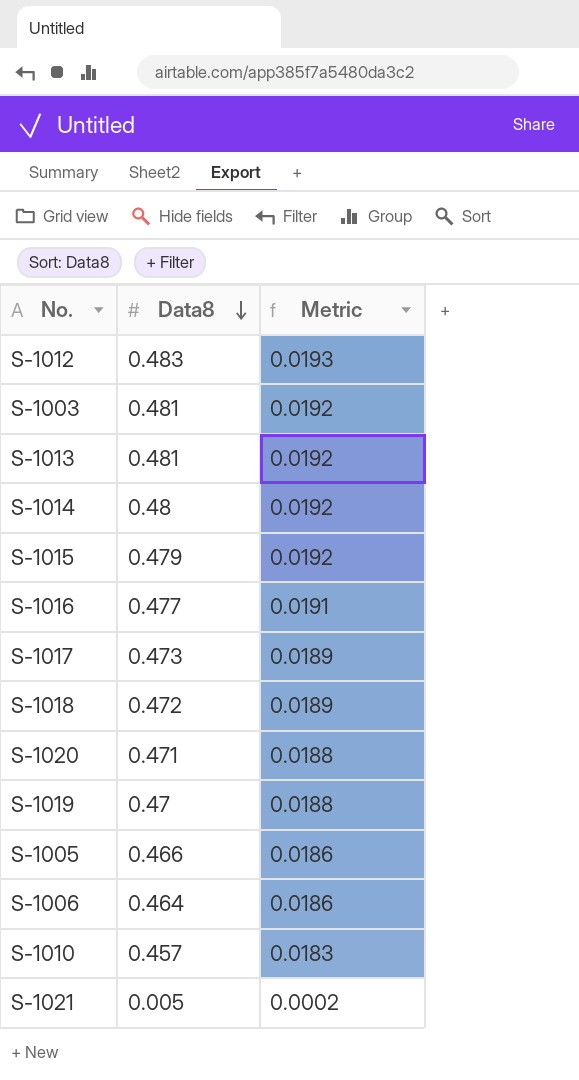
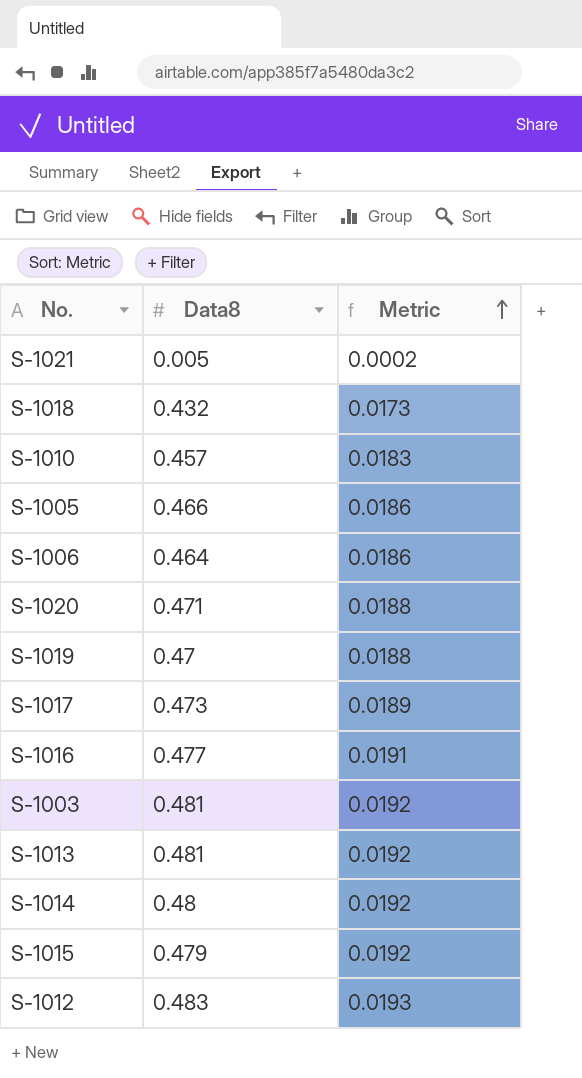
row order: Data8 descending -> Metric ascending
S-1018 | Data8: 0.472 -> 0.432
S-1018 | Metric: 0.0189 -> 0.0173

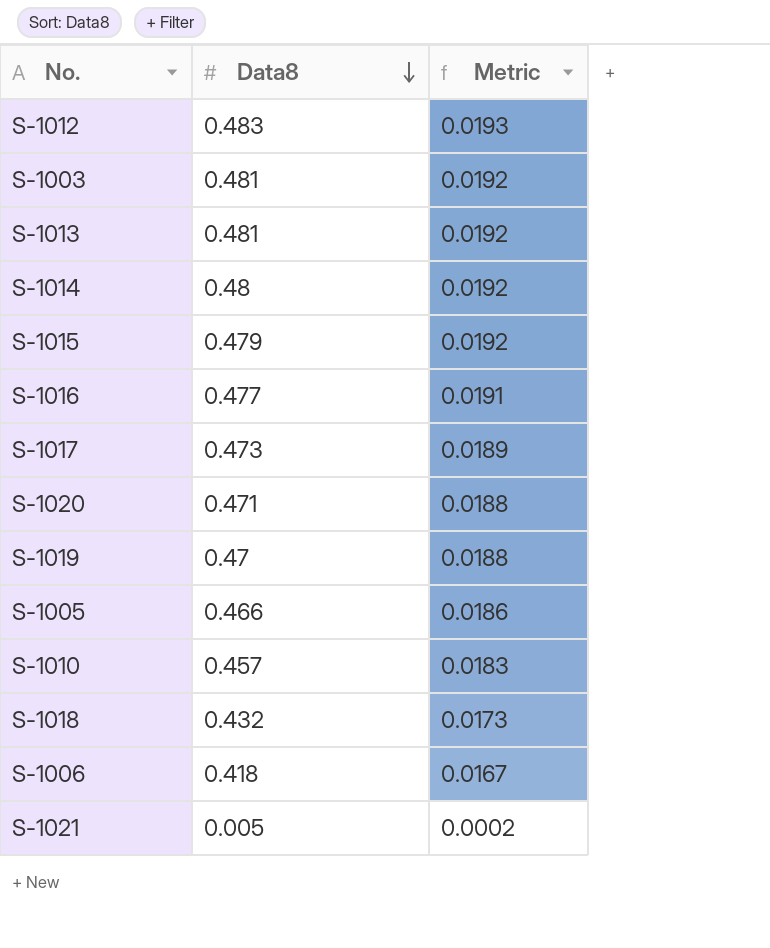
row order: Metric ascending -> Data8 descending
S-1006 | Data8: 0.464 -> 0.418
S-1006 | Metric: 0.0186 -> 0.0167

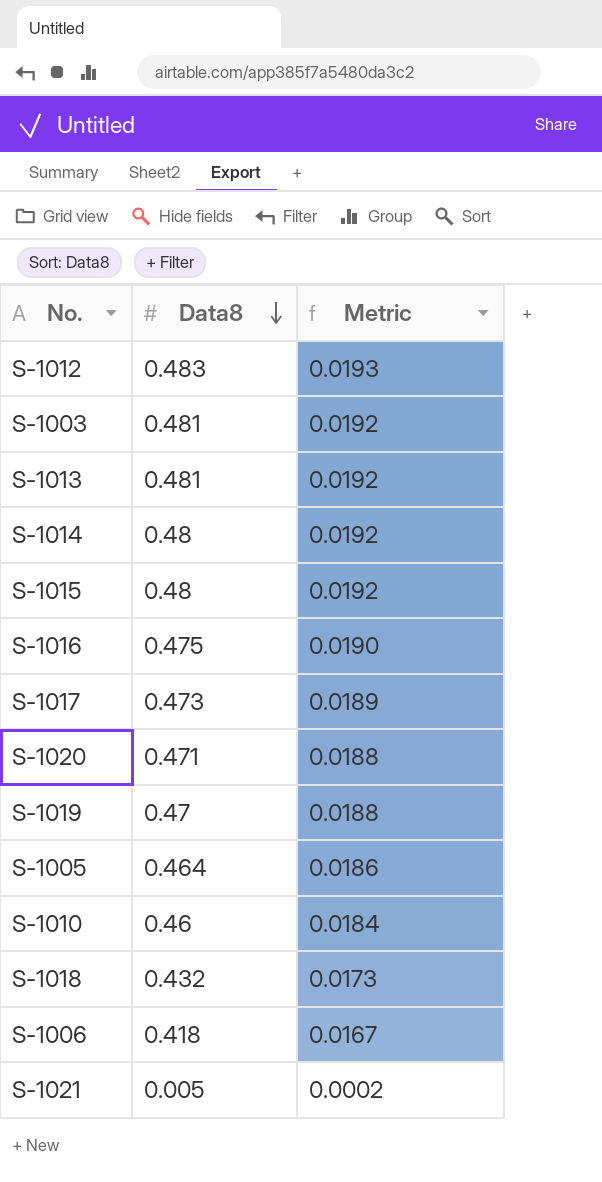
S-1015 | Data8: 0.479 -> 0.48
S-1016 | Data8: 0.477 -> 0.475
S-1016 | Metric: 0.0191 -> 0.0190
S-1005 | Data8: 0.466 -> 0.464
S-1010 | Data8: 0.457 -> 0.46
S-1010 | Metric: 0.0183 -> 0.0184

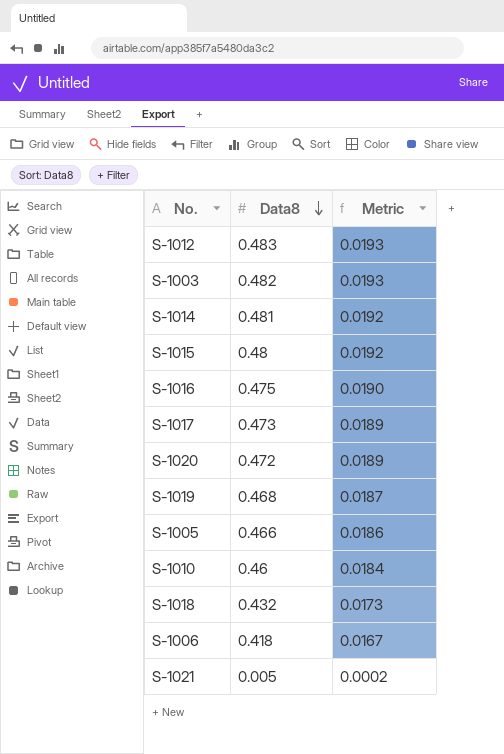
row S-1013: 0.481 | 0.0192 -> none
S-1003 | Data8: 0.481 -> 0.482
S-1003 | Metric: 0.0192 -> 0.0193
S-1014 | Data8: 0.48 -> 0.481
S-1020 | Data8: 0.471 -> 0.472
S-1020 | Metric: 0.0188 -> 0.0189
S-1019 | Data8: 0.47 -> 0.468
S-1019 | Metric: 0.0188 -> 0.0187
S-1005 | Data8: 0.464 -> 0.466

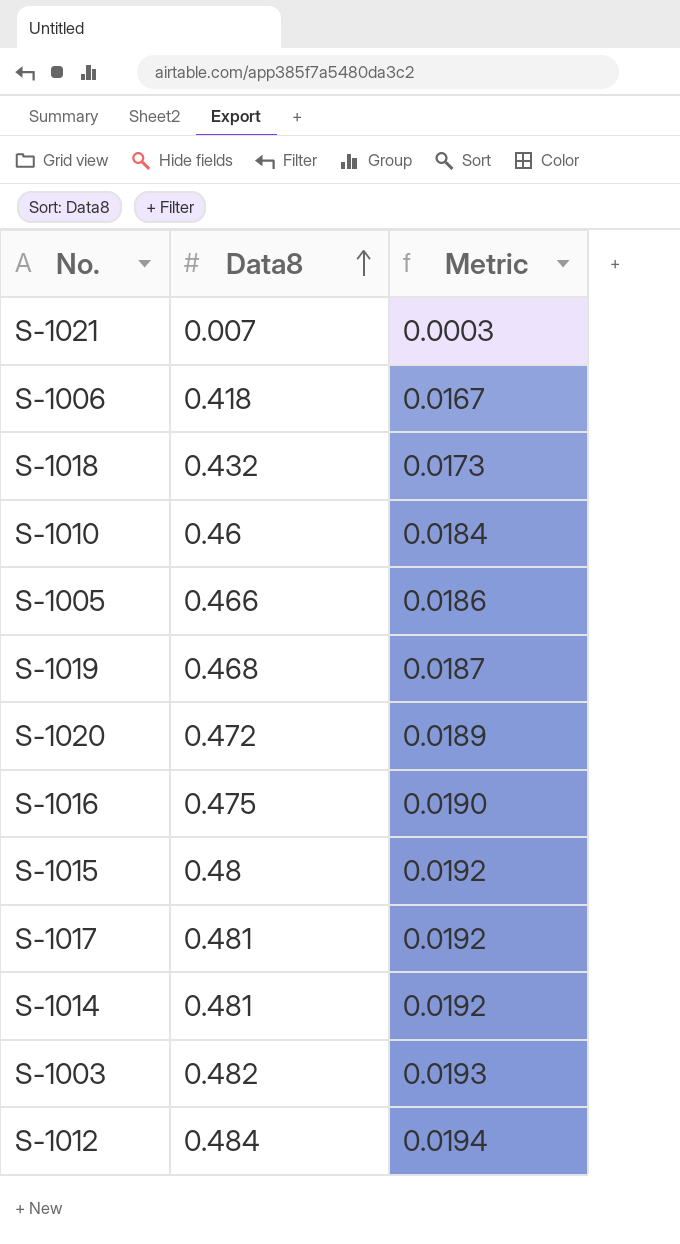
row order: Data8 descending -> Data8 ascending
S-1021 | Data8: 0.005 -> 0.007
S-1021 | Metric: 0.0002 -> 0.0003
S-1017 | Data8: 0.473 -> 0.481
S-1017 | Metric: 0.0189 -> 0.0192
S-1012 | Data8: 0.483 -> 0.484
S-1012 | Metric: 0.0193 -> 0.0194

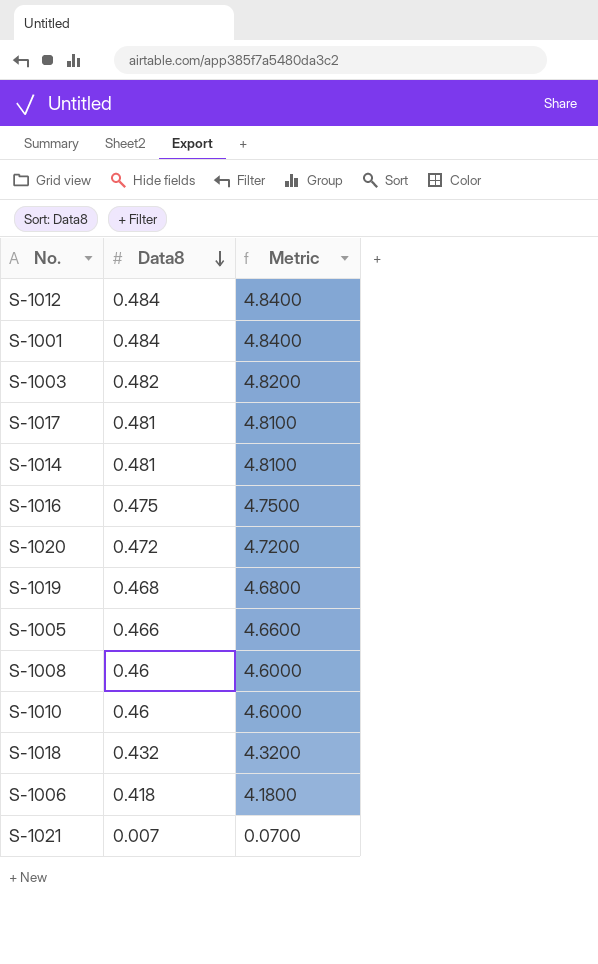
row order: Data8 ascending -> Data8 descending
column Metric | formula: [Data8] * 0.04 -> [Data8] * 10
row S-1015: 0.48 | 0.0192 -> none
row S-1001: none -> 0.484 | 4.8400
row S-1008: none -> 0.46 | 4.6000

